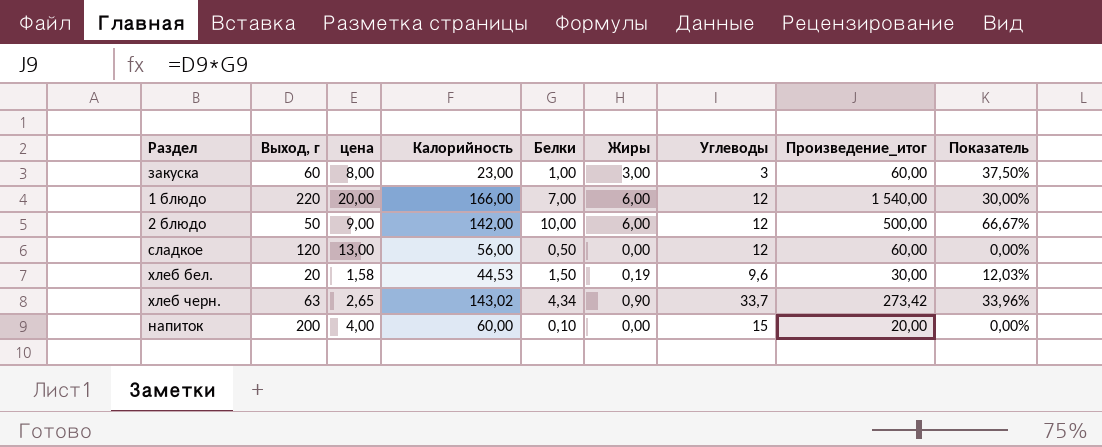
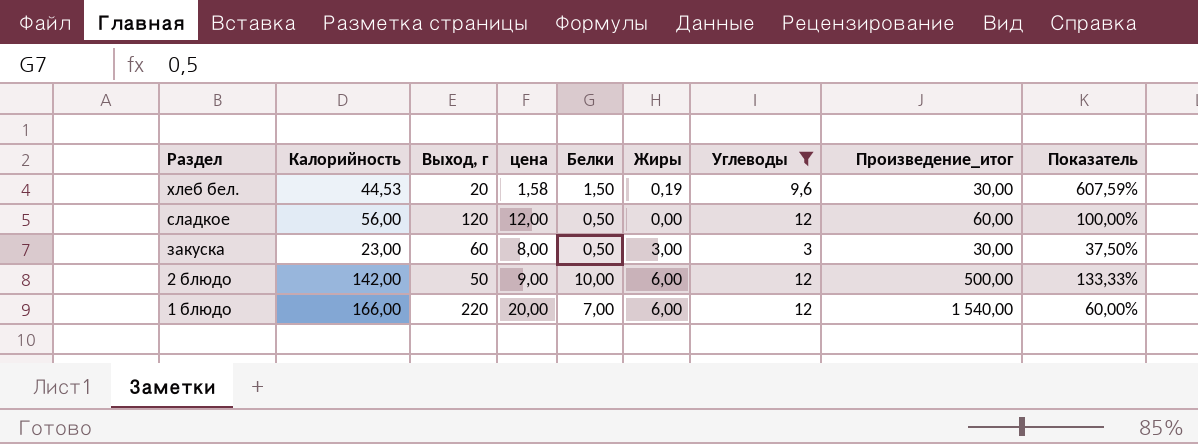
filter: none -> Углеводы <= 12
row order: none -> Раздел descending
column Калорийность | position: 4 -> 2
column Показатель | formula: [Жиры] / [цена] -> [Углеводы] / [цена]
сладкое | цена: 13,00 -> 12,00
закуска | Белки: 1,00 -> 0,50
закуска | Произведение_итог: 60,00 -> 30,00

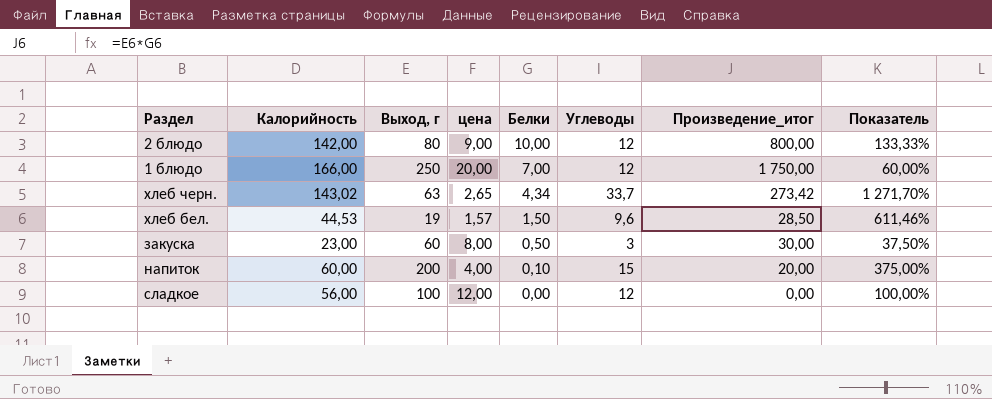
filter: Углеводы <= 12 -> none
row order: Раздел descending -> Белки descending
column Жиры | position: 6 -> none
2 блюдо | Выход, г: 50 -> 80
2 блюдо | Произведение_итог: 500,00 -> 800,00
1 блюдо | Выход, г: 220 -> 250
1 блюдо | Произведение_итог: 1 540,00 -> 1 750,00
хлеб бел. | Выход, г: 20 -> 19
хлеб бел. | цена: 1,58 -> 1,57
хлеб бел. | Произведение_итог: 30,00 -> 28,50
хлеб бел. | Показатель: 607,59% -> 611,46%
сладкое | Выход, г: 120 -> 100
сладкое | Белки: 0,50 -> 0,00
сладкое | Произведение_итог: 60,00 -> 0,00

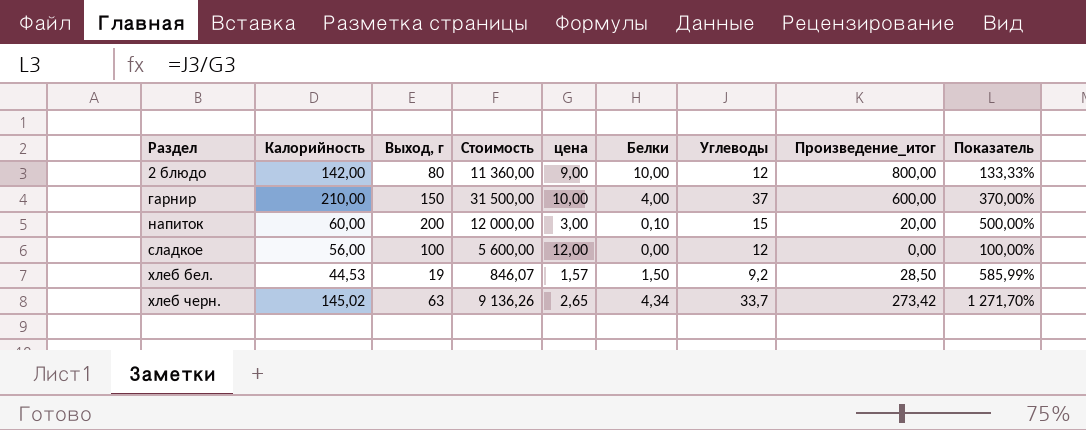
row order: Белки descending -> Раздел ascending
column Стоимость | formula: none -> [Калорийность] * [Выход, г]
row 1 блюдо: 166,00 | 250 | 20,00 | 7,00 | 12 | 1 750,00 | 60,00% -> none
row закуска: 23,00 | 60 | 8,00 | 0,50 | 3 | 30,00 | 37,50% -> none
row гарнир: none -> 210,00 | 150 | 31 500,00 | 10,00 | 4,00 | 37 | 600,00 | 370,00%
напиток | цена: 4,00 -> 3,00
напиток | Показатель: 375,00% -> 500,00%
хлеб бел. | Углеводы: 9,6 -> 9,2
хлеб бел. | Показатель: 611,46% -> 585,99%
хлеб черн. | Калорийность: 143,02 -> 145,02

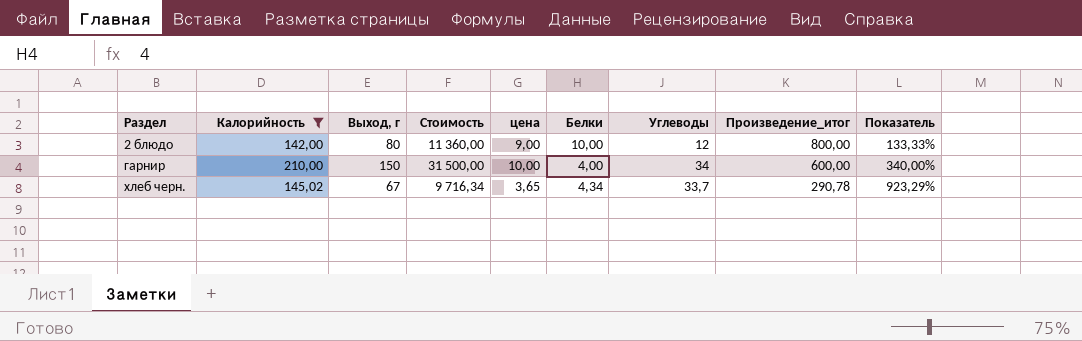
filter: none -> Калорийность >= 142,00
гарнир | Углеводы: 37 -> 34
гарнир | Показатель: 370,00% -> 340,00%
хлеб черн. | Выход, г: 63 -> 67
хлеб черн. | Стоимость: 9 136,26 -> 9 716,34
хлеб черн. | цена: 2,65 -> 3,65
хлеб черн. | Произведение_итог: 273,42 -> 290,78
хлеб черн. | Показатель: 1 271,70% -> 923,29%

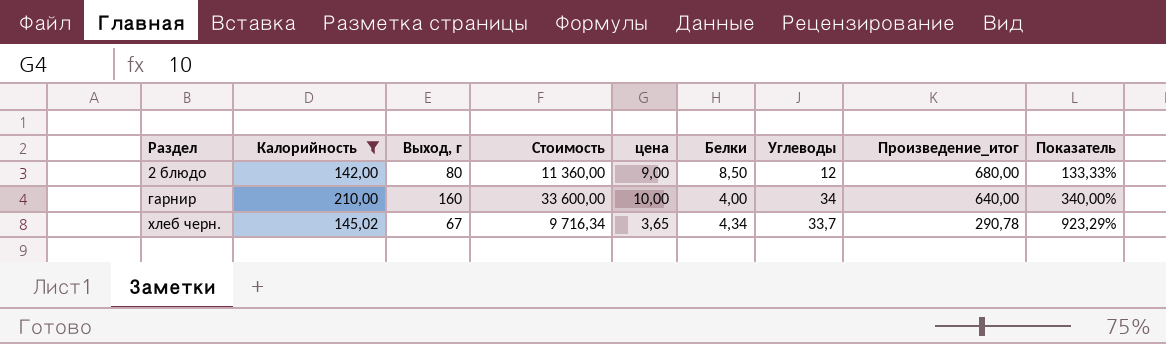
2 блюдо | Белки: 10,00 -> 8,50
2 блюдо | Произведение_итог: 800,00 -> 680,00
гарнир | Выход, г: 150 -> 160
гарнир | Стоимость: 31 500,00 -> 33 600,00
гарнир | Произведение_итог: 600,00 -> 640,00

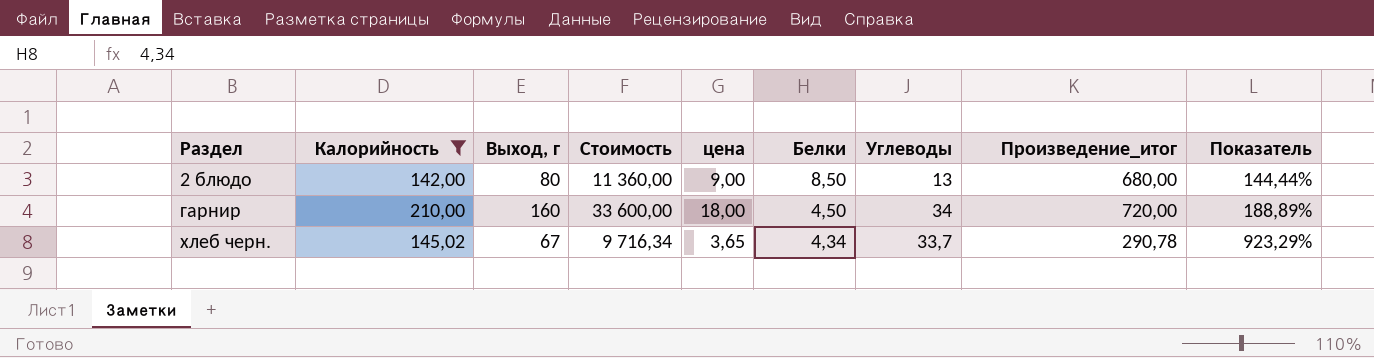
2 блюдо | Углеводы: 12 -> 13
2 блюдо | Показатель: 133,33% -> 144,44%
гарнир | цена: 10,00 -> 18,00
гарнир | Белки: 4,00 -> 4,50
гарнир | Произведение_итог: 640,00 -> 720,00
гарнир | Показатель: 340,00% -> 188,89%

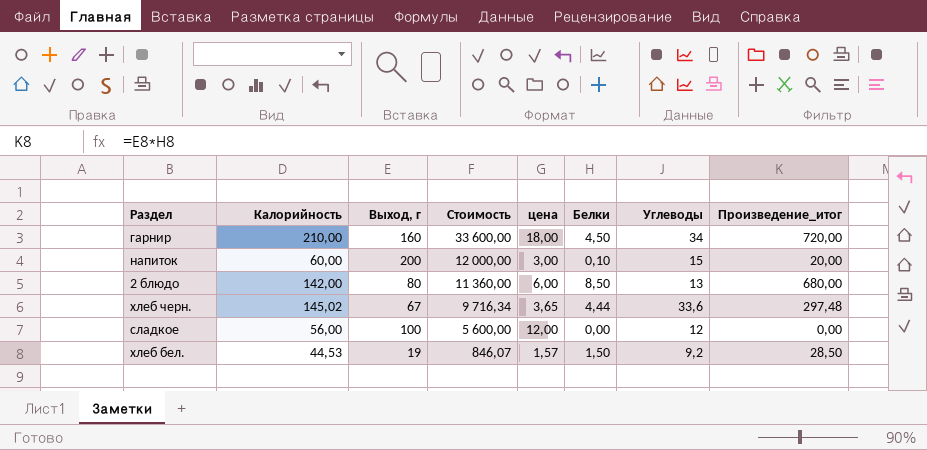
filter: Калорийность >= 142,00 -> none
row order: Раздел ascending -> Стоимость descending
column Показатель | formula: [Углеводы] / [цена] -> none
2 блюдо | цена: 9,00 -> 6,00
хлеб черн. | Белки: 4,34 -> 4,44
хлеб черн. | Углеводы: 33,7 -> 33,6
хлеб черн. | Произведение_итог: 290,78 -> 297,48

